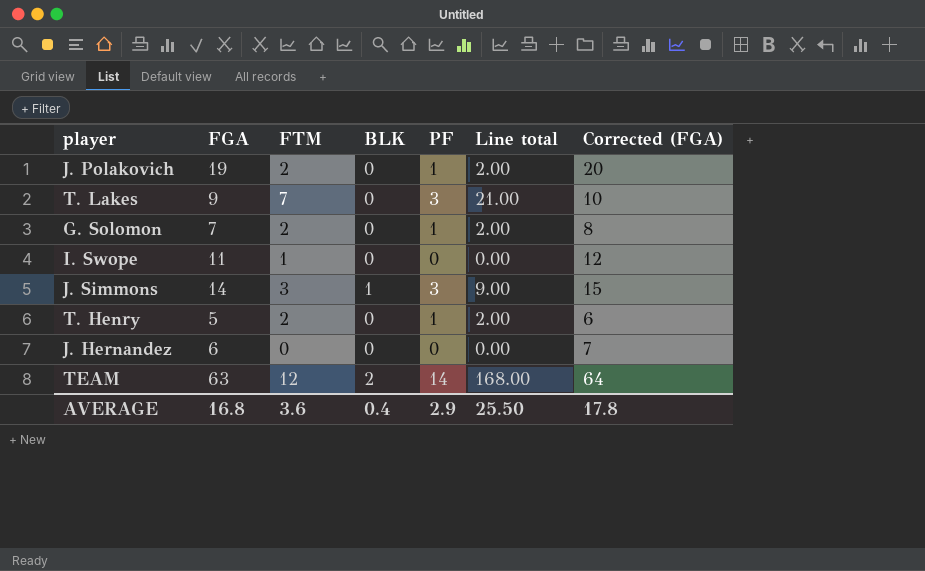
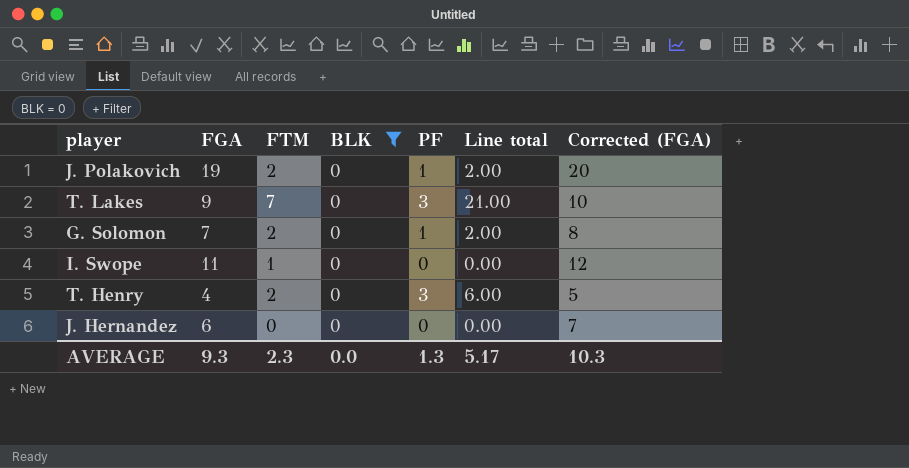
filter: none -> BLK = 0
T. Henry | FGA: 5 -> 4
T. Henry | PF: 1 -> 3
T. Henry | Line total: 2.00 -> 6.00
T. Henry | Corrected (FGA): 6 -> 5
AVERAGE | FGA: 16.8 -> 9.3
AVERAGE | FTM: 3.6 -> 2.3
AVERAGE | BLK: 0.4 -> 0.0
AVERAGE | PF: 2.9 -> 1.3
AVERAGE | Line total: 25.50 -> 5.17
AVERAGE | Corrected (FGA): 17.8 -> 10.3

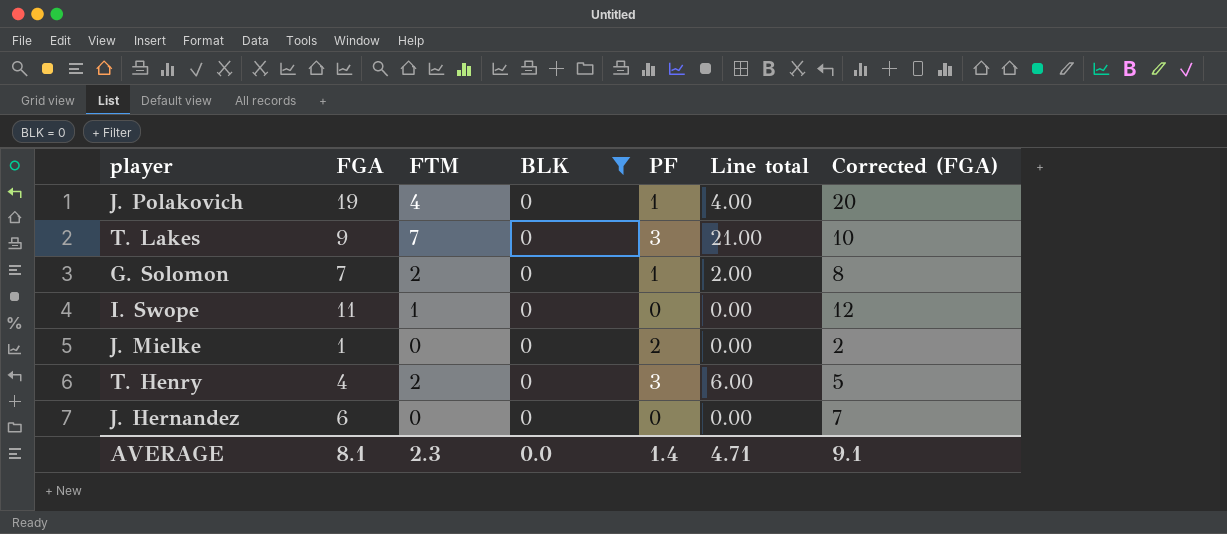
J. Polakovich | FTM: 2 -> 4
J. Polakovich | Line total: 2.00 -> 4.00
row J. Mielke: none -> 1 | 0 | 0 | 2 | 0.00 | 2
AVERAGE | FGA: 9.3 -> 8.1
AVERAGE | PF: 1.3 -> 1.4
AVERAGE | Line total: 5.17 -> 4.71
AVERAGE | Corrected (FGA): 10.3 -> 9.1

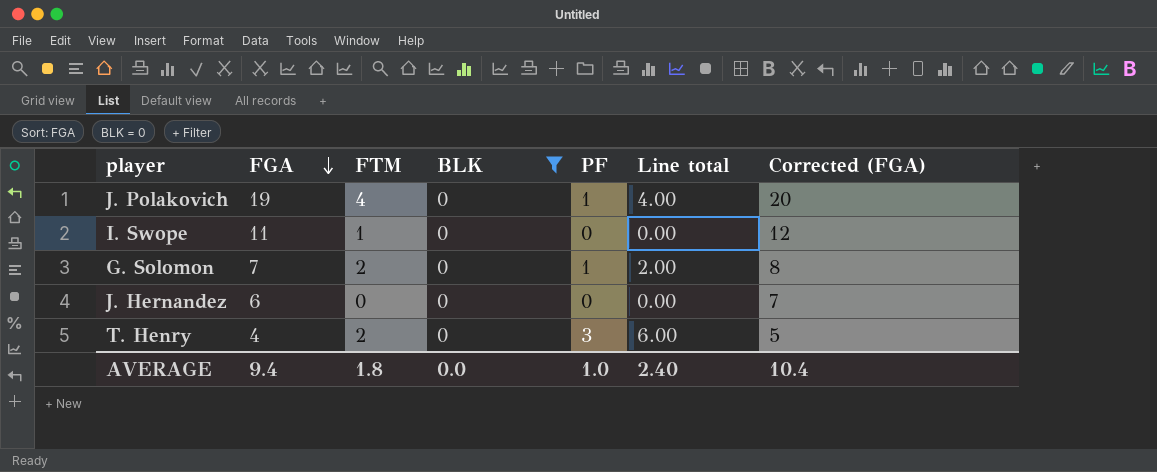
row order: none -> FGA descending
row T. Lakes: 9 | 7 | 0 | 3 | 21.00 | 10 -> none
row J. Mielke: 1 | 0 | 0 | 2 | 0.00 | 2 -> none
AVERAGE | FGA: 8.1 -> 9.4
AVERAGE | FTM: 2.3 -> 1.8
AVERAGE | PF: 1.4 -> 1.0
AVERAGE | Line total: 4.71 -> 2.40
AVERAGE | Corrected (FGA): 9.1 -> 10.4

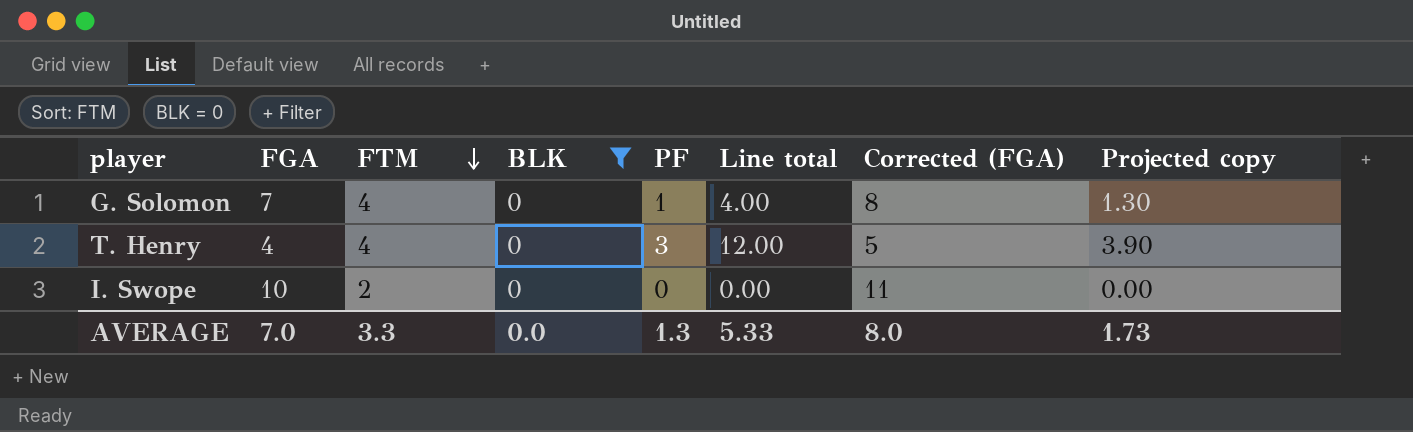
row order: FGA descending -> FTM descending
column Projected copy | formula: none -> [PF] * 1.3
row J. Polakovich: 19 | 4 | 0 | 1 | 4.00 | 20 -> none
row J. Hernandez: 6 | 0 | 0 | 0 | 0.00 | 7 -> none
G. Solomon | FTM: 2 -> 4
G. Solomon | Line total: 2.00 -> 4.00
T. Henry | FTM: 2 -> 4
T. Henry | Line total: 6.00 -> 12.00
I. Swope | FGA: 11 -> 10
I. Swope | FTM: 1 -> 2
I. Swope | Corrected (FGA): 12 -> 11
AVERAGE | FGA: 9.4 -> 7.0
AVERAGE | FTM: 1.8 -> 3.3
AVERAGE | PF: 1.0 -> 1.3
AVERAGE | Line total: 2.40 -> 5.33
AVERAGE | Corrected (FGA): 10.4 -> 8.0

